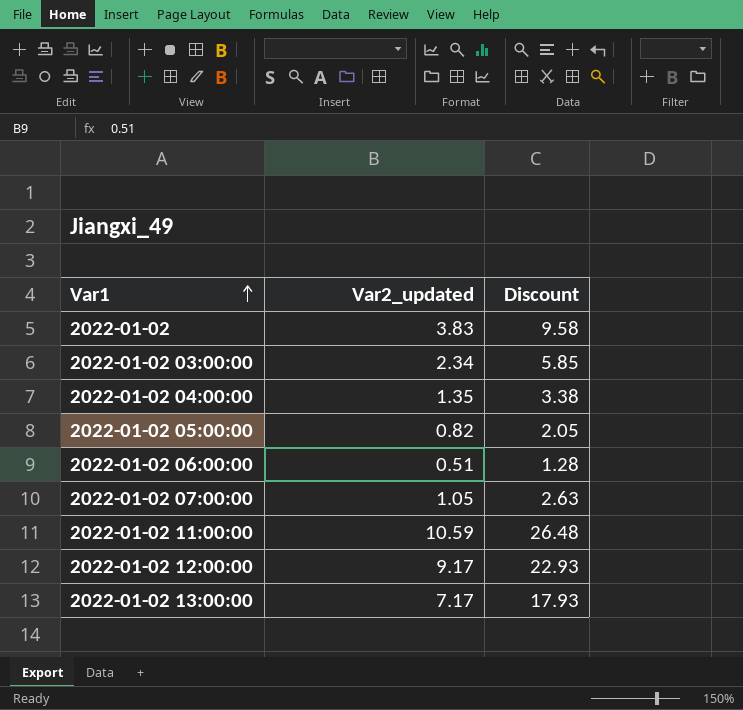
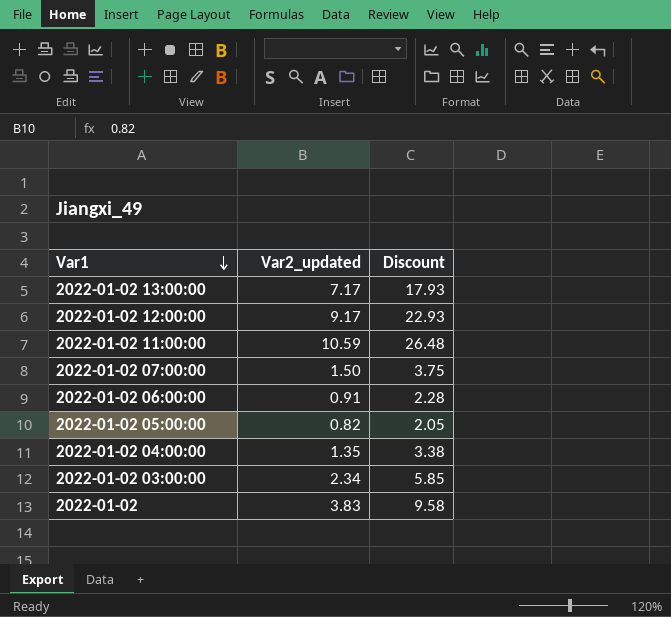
row order: Var1 ascending -> Var1 descending
2022-01-02 07:00:00 | Var2_updated: 1.05 -> 1.50
2022-01-02 07:00:00 | Discount: 2.63 -> 3.75
2022-01-02 06:00:00 | Var2_updated: 0.51 -> 0.91
2022-01-02 06:00:00 | Discount: 1.28 -> 2.28

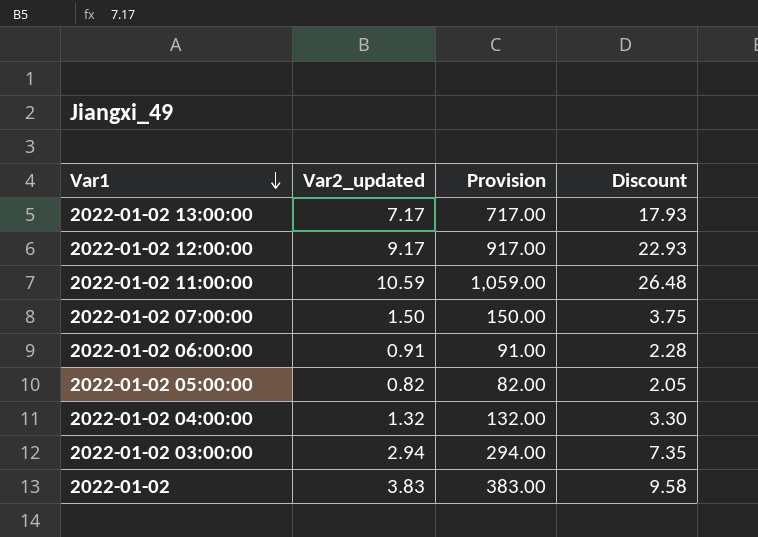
column Provision | formula: none -> [Var2_updated] * 100
2022-01-02 04:00:00 | Var2_updated: 1.35 -> 1.32
2022-01-02 04:00:00 | Discount: 3.38 -> 3.30
2022-01-02 03:00:00 | Var2_updated: 2.34 -> 2.94
2022-01-02 03:00:00 | Discount: 5.85 -> 7.35

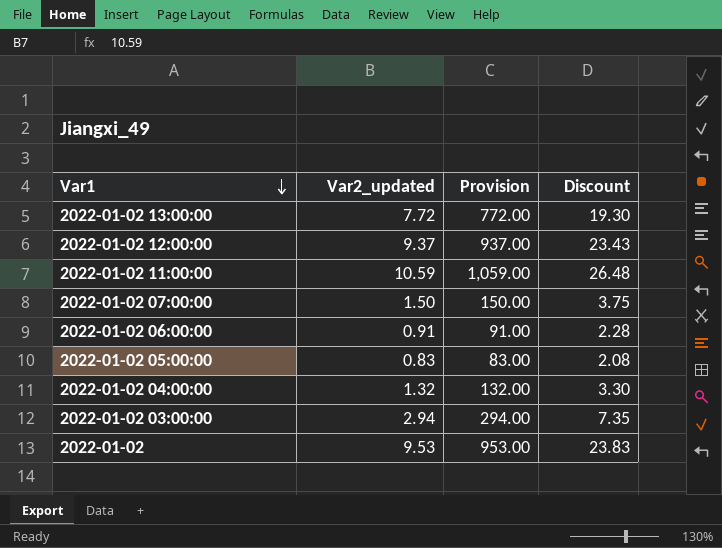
2022-01-02 13:00:00 | Var2_updated: 7.17 -> 7.72
2022-01-02 13:00:00 | Provision: 717.00 -> 772.00
2022-01-02 13:00:00 | Discount: 17.93 -> 19.30
2022-01-02 12:00:00 | Var2_updated: 9.17 -> 9.37
2022-01-02 12:00:00 | Provision: 917.00 -> 937.00
2022-01-02 12:00:00 | Discount: 22.93 -> 23.43
2022-01-02 05:00:00 | Var2_updated: 0.82 -> 0.83
2022-01-02 05:00:00 | Provision: 82.00 -> 83.00
2022-01-02 05:00:00 | Discount: 2.05 -> 2.08
2022-01-02 | Var2_updated: 3.83 -> 9.53
2022-01-02 | Provision: 383.00 -> 953.00
2022-01-02 | Discount: 9.58 -> 23.83

